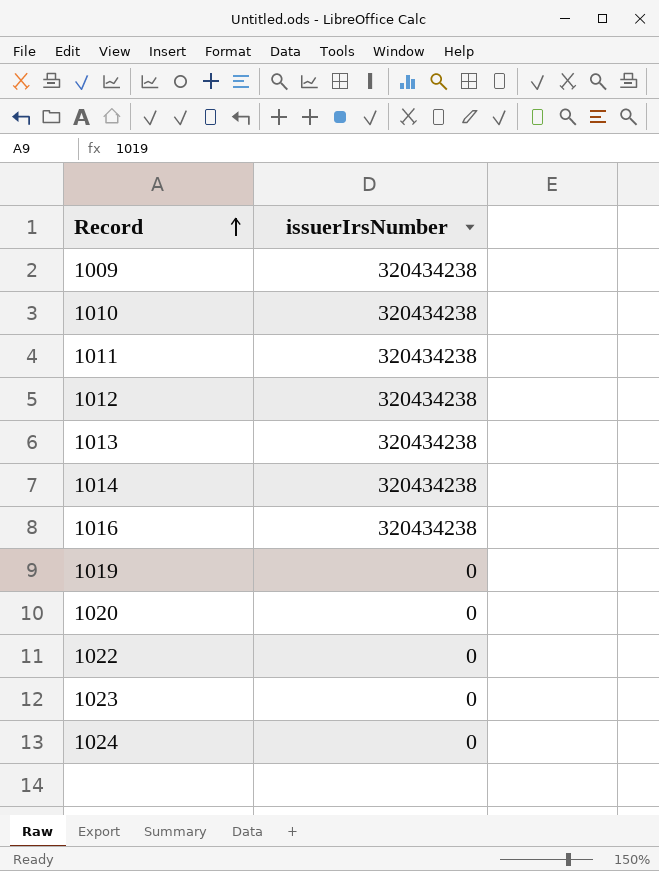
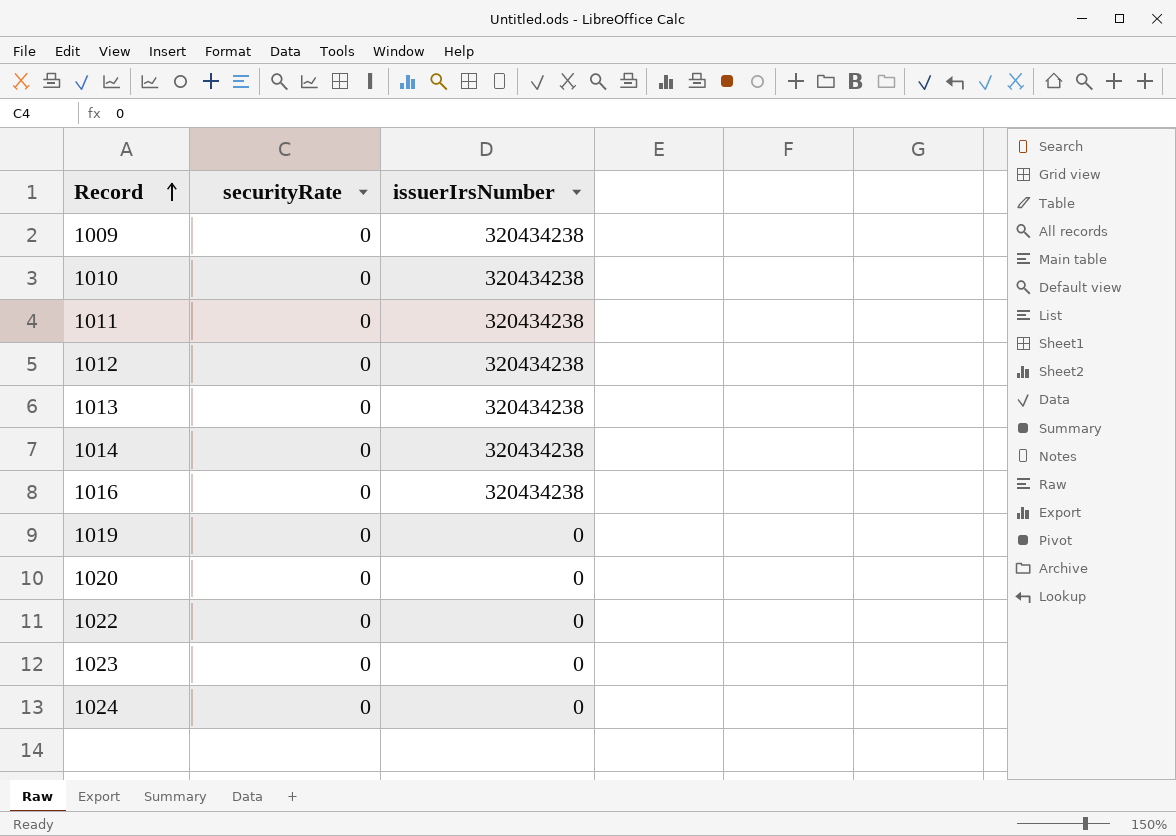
column securityRate | position: none -> 2

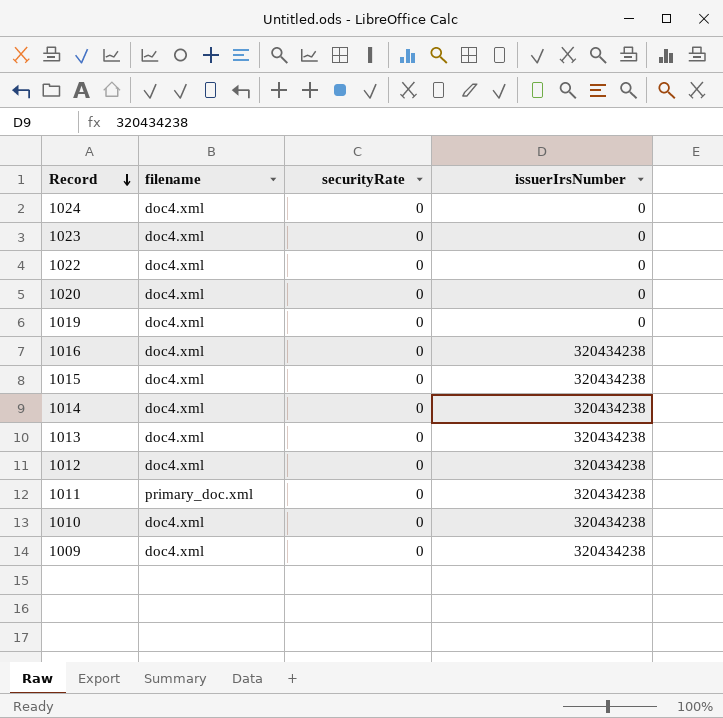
row order: Record ascending -> Record descending
column filename | position: none -> 2
row 1015: none -> doc4.xml | 0 | 320434238

